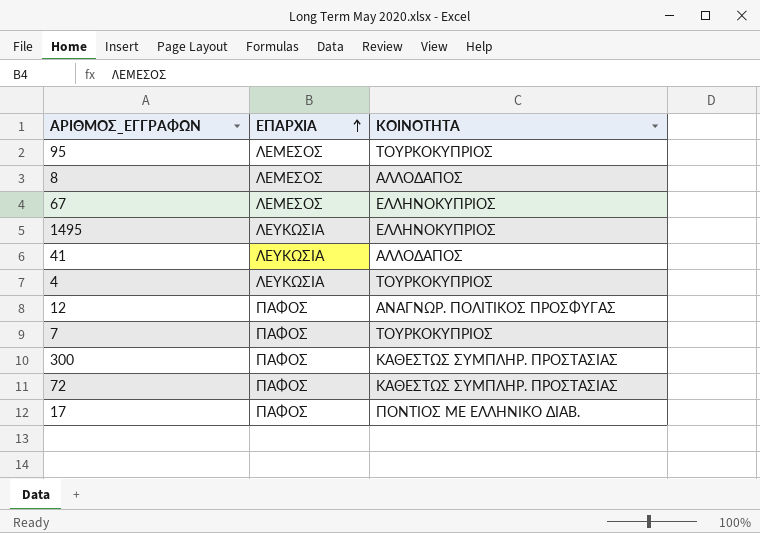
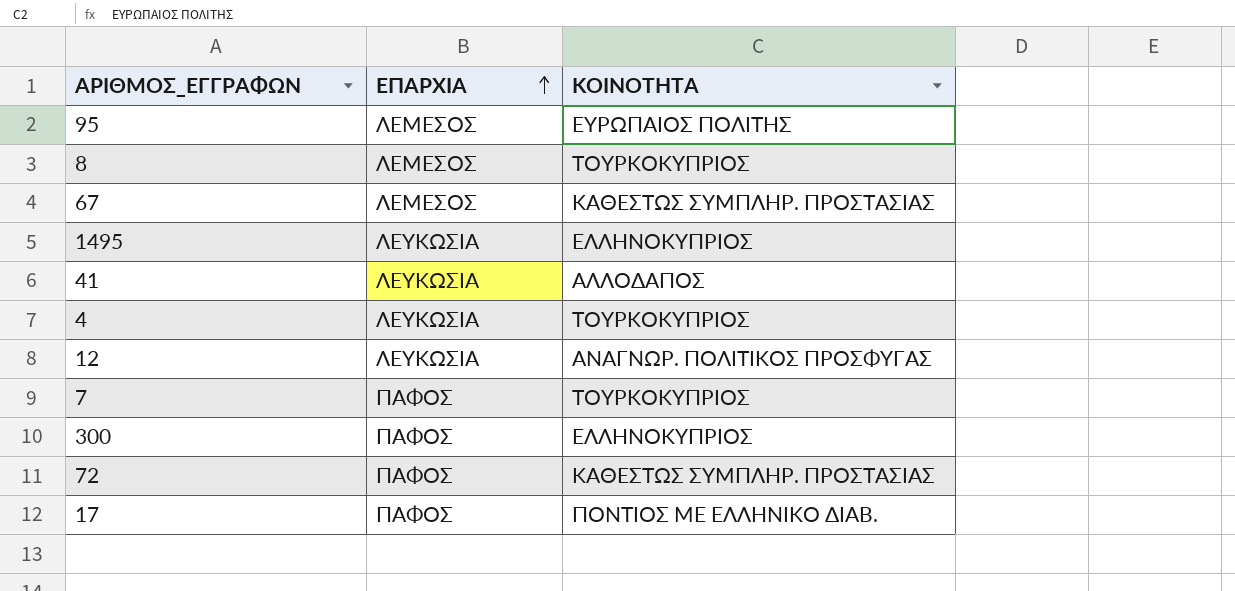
95 | ΚΟΙΝΟΤΗΤΑ: ΤΟΥΡΚΟΚΥΠΡΙΟΣ -> ΕΥΡΩΠΑΙΟΣ ΠΟΛΙΤΗΣ
8 | ΚΟΙΝΟΤΗΤΑ: ΑΛΛΟΔΑΠΟΣ -> ΤΟΥΡΚΟΚΥΠΡΙΟΣ
67 | ΚΟΙΝΟΤΗΤΑ: ΕΛΛΗΝΟΚΥΠΡΙΟΣ -> ΚΑΘΕΣΤΩΣ ΣΥΜΠΛΗΡ. ΠΡΟΣΤΑΣΙΑΣ
12 | ΕΠΑΡΧΙΑ: ΠΑΦΟΣ -> ΛΕΥΚΩΣΙΑ
300 | ΚΟΙΝΟΤΗΤΑ: ΚΑΘΕΣΤΩΣ ΣΥΜΠΛΗΡ. ΠΡΟΣΤΑΣΙΑΣ -> ΕΛΛΗΝΟΚΥΠΡΙΟΣ

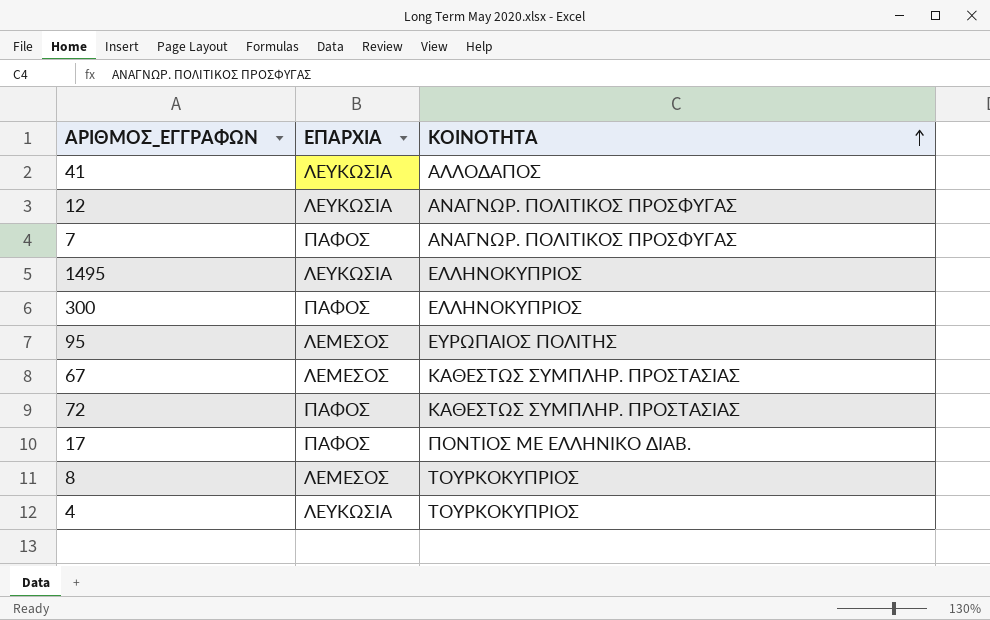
row order: ΕΠΑΡΧΙΑ ascending -> ΚΟΙΝΟΤΗΤΑ ascending
7 | ΚΟΙΝΟΤΗΤΑ: ΤΟΥΡΚΟΚΥΠΡΙΟΣ -> ΑΝΑΓΝΩΡ. ΠΟΛΙΤΙΚΟΣ ΠΡΟΣΦΥΓΑΣ

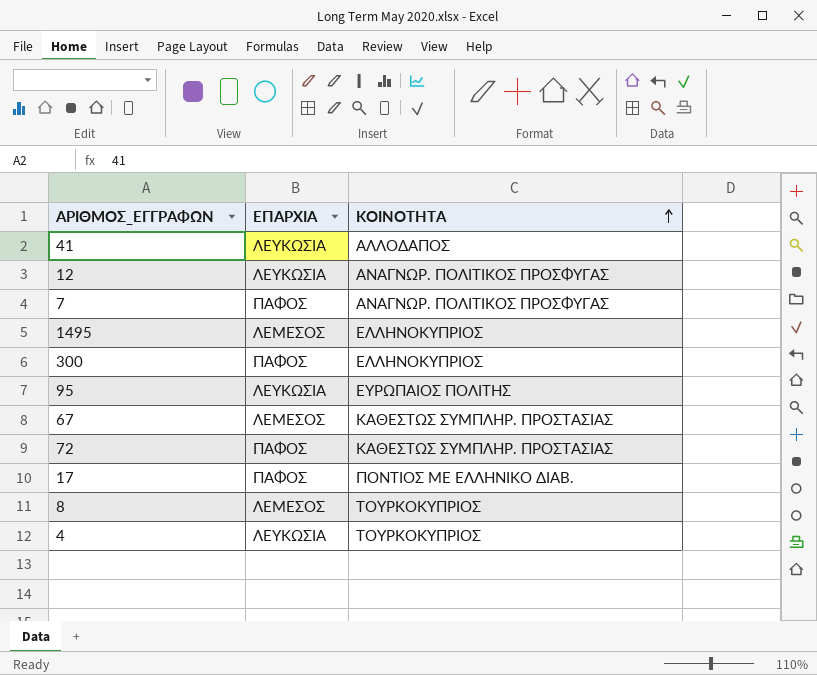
1495 | ΕΠΑΡΧΙΑ: ΛΕΥΚΩΣΙΑ -> ΛΕΜΕΣΟΣ
95 | ΕΠΑΡΧΙΑ: ΛΕΜΕΣΟΣ -> ΛΕΥΚΩΣΙΑ

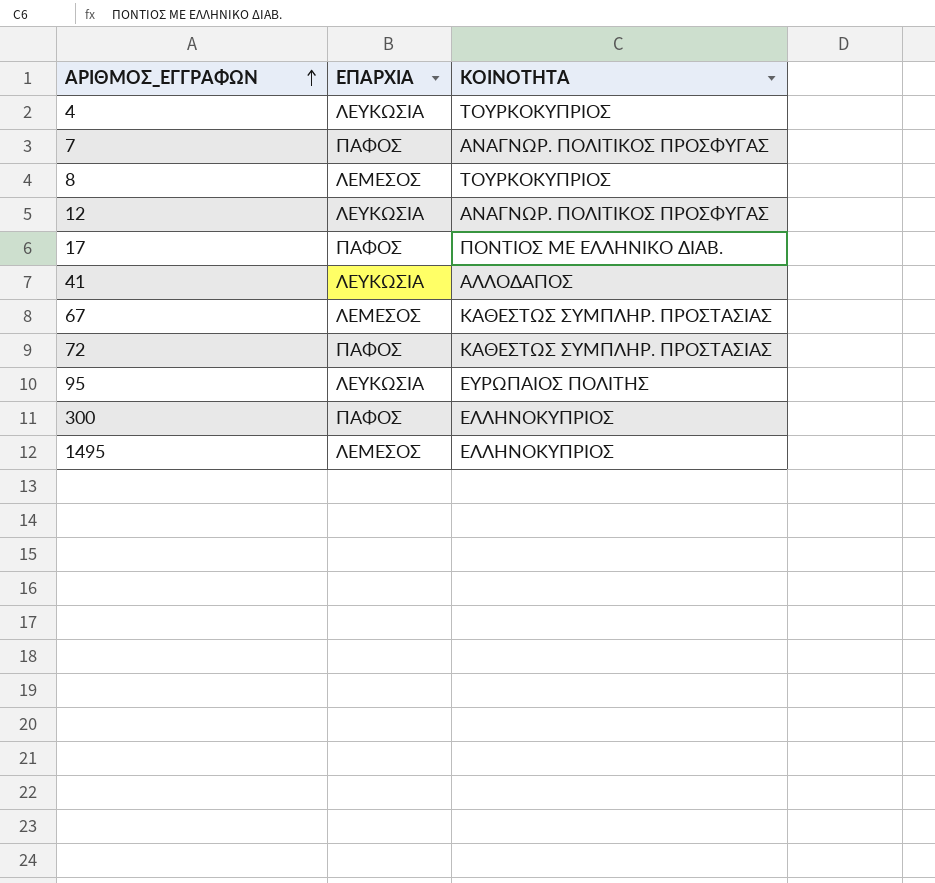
row order: ΚΟΙΝΟΤΗΤΑ ascending -> ΑΡΙΘΜΟΣ_ΕΓΓΡΑΦΩΝ ascending

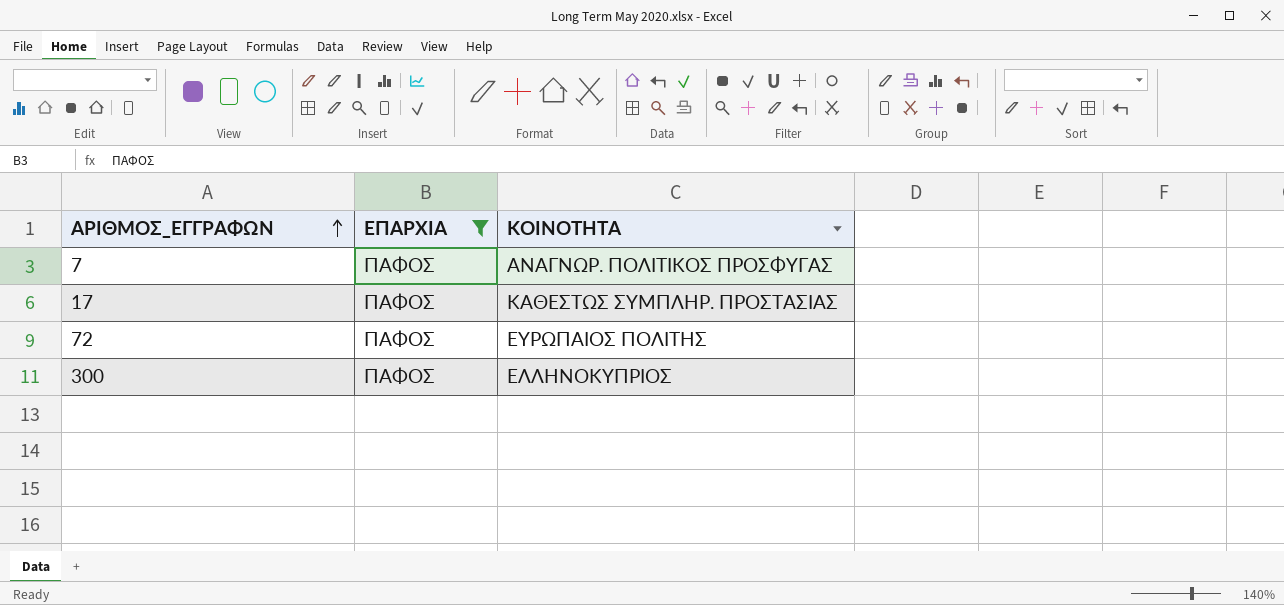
filter: none -> ΕΠΑΡΧΙΑ = ΠΑΦΟΣ
17 | ΚΟΙΝΟΤΗΤΑ: ΠΟΝΤΙΟΣ ΜΕ ΕΛΛΗΝΙΚΟ ΔΙΑΒ. -> ΚΑΘΕΣΤΩΣ ΣΥΜΠΛΗΡ. ΠΡΟΣΤΑΣΙΑΣ
72 | ΚΟΙΝΟΤΗΤΑ: ΚΑΘΕΣΤΩΣ ΣΥΜΠΛΗΡ. ΠΡΟΣΤΑΣΙΑΣ -> ΕΥΡΩΠΑΙΟΣ ΠΟΛΙΤΗΣ

